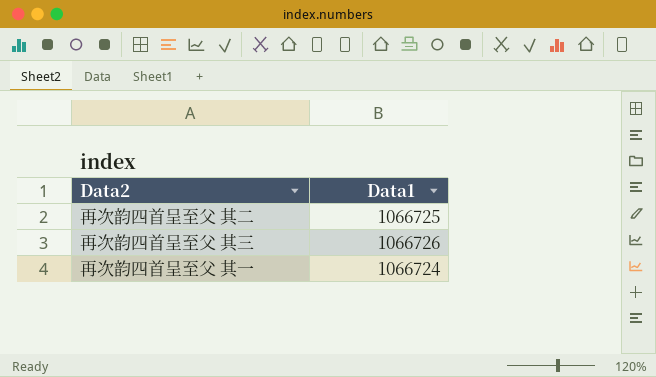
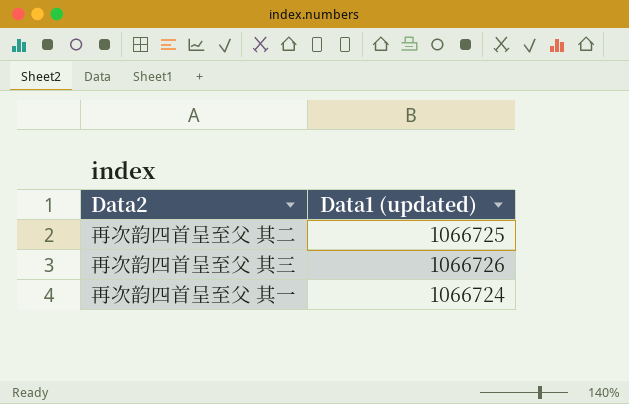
column name: Data1 -> Data1 (updated)

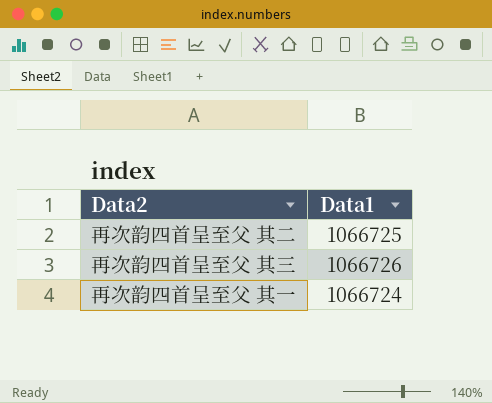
column name: Data1 (updated) -> Data1

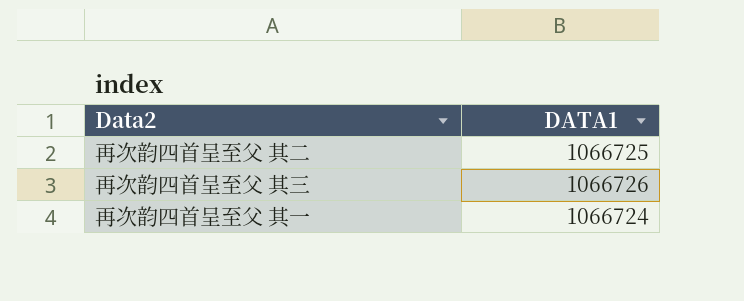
column name: Data1 -> DATA1

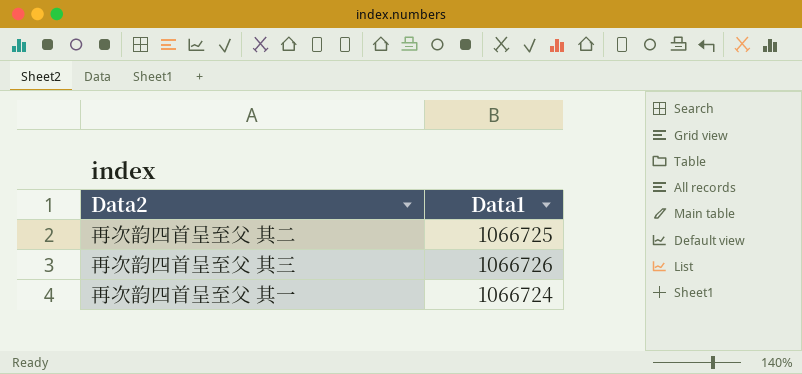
column name: DATA1 -> Data1

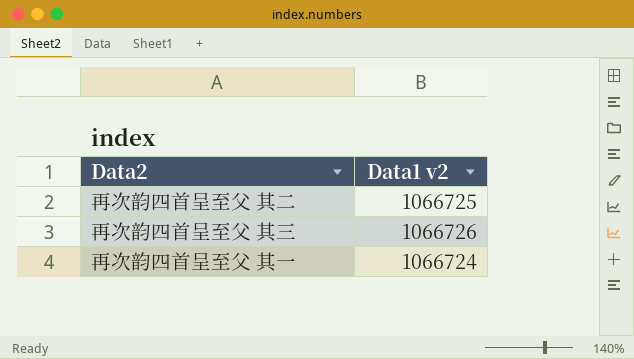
column name: Data1 -> Data1 v2

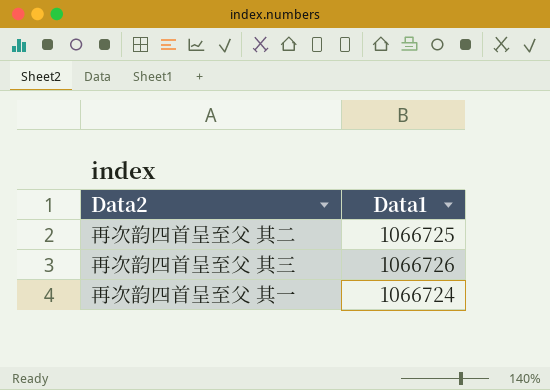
column name: Data1 v2 -> Data1

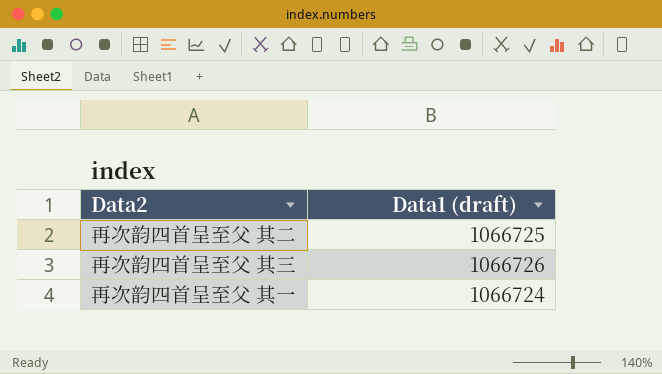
column name: Data1 -> Data1 (draft)

